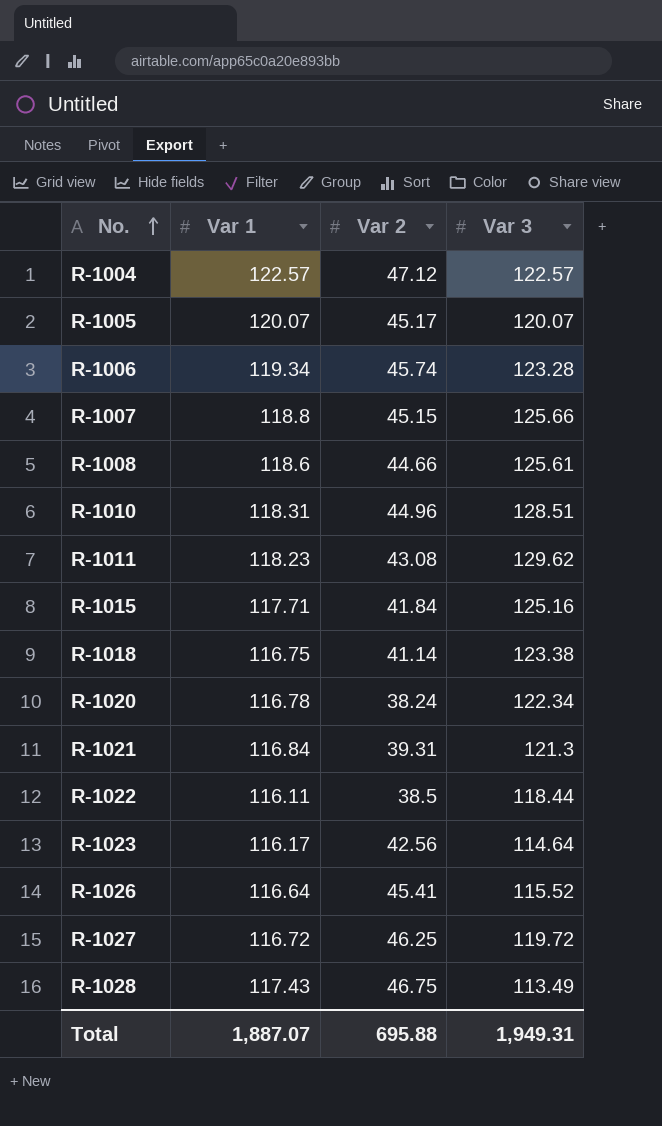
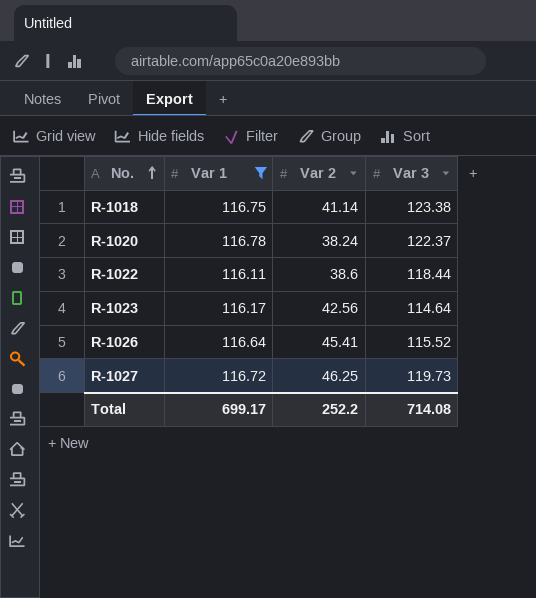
filter: none -> Var 1 <= 116.78
R-1020 | Var 3: 122.34 -> 122.37
R-1022 | Var 2: 38.5 -> 38.6
R-1027 | Var 3: 119.72 -> 119.73
Total | Var 1: 1,887.07 -> 699.17
Total | Var 2: 695.88 -> 252.2
Total | Var 3: 1,949.31 -> 714.08

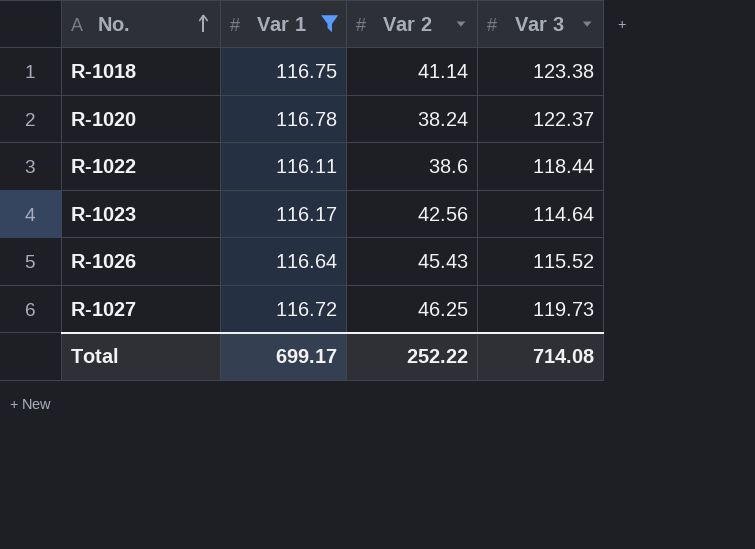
R-1026 | Var 2: 45.41 -> 45.43
Total | Var 2: 252.2 -> 252.22

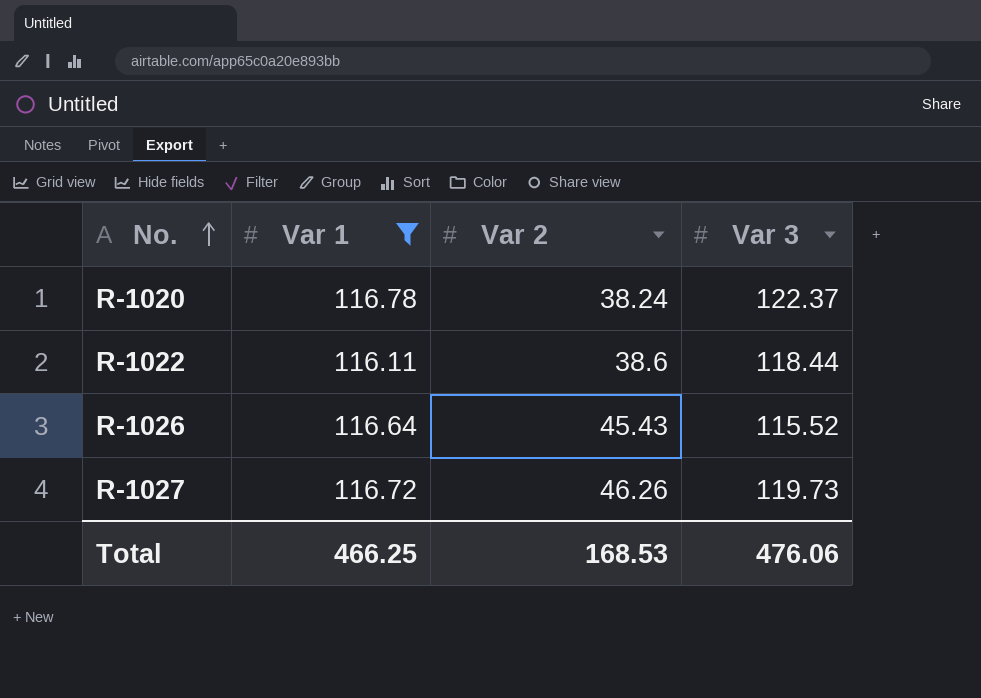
row R-1018: 116.75 | 41.14 | 123.38 -> none
row R-1023: 116.17 | 42.56 | 114.64 -> none
R-1027 | Var 2: 46.25 -> 46.26
Total | Var 1: 699.17 -> 466.25
Total | Var 2: 252.22 -> 168.53
Total | Var 3: 714.08 -> 476.06

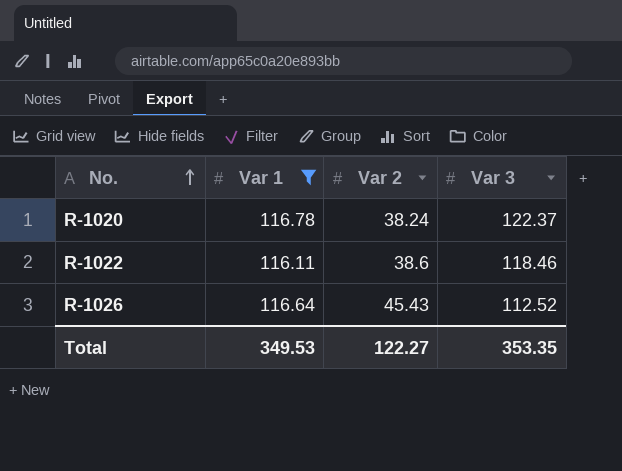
row R-1027: 116.72 | 46.26 | 119.73 -> none
R-1022 | Var 3: 118.44 -> 118.46
R-1026 | Var 3: 115.52 -> 112.52
Total | Var 1: 466.25 -> 349.53
Total | Var 2: 168.53 -> 122.27
Total | Var 3: 476.06 -> 353.35

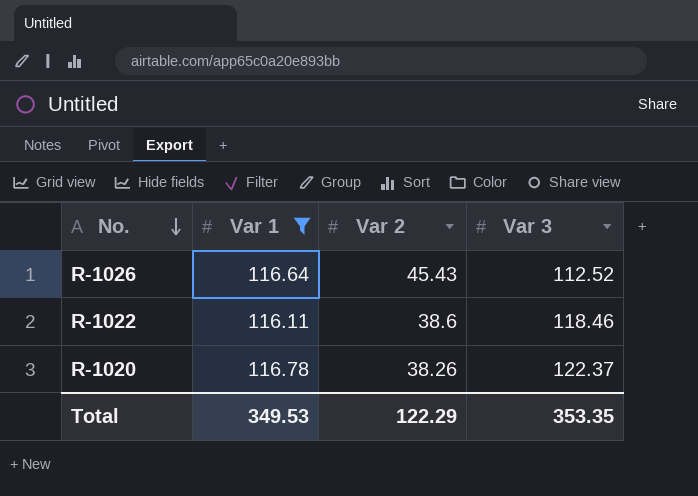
row order: No. ascending -> No. descending
R-1020 | Var 2: 38.24 -> 38.26
Total | Var 2: 122.27 -> 122.29

